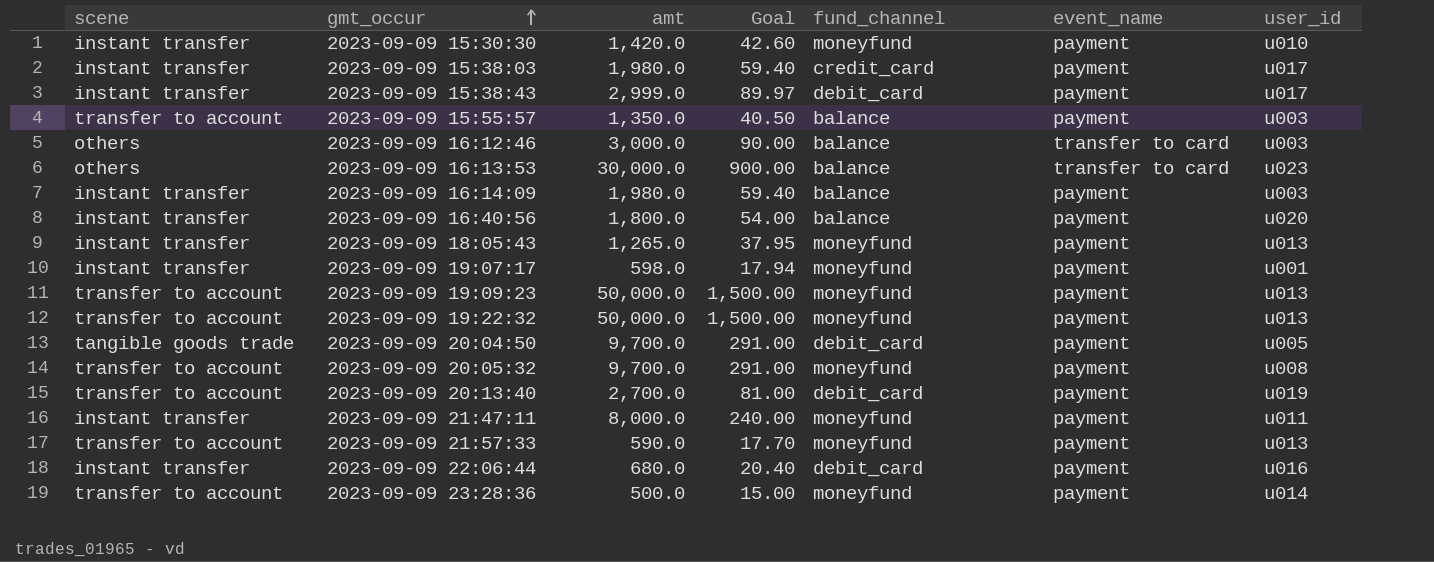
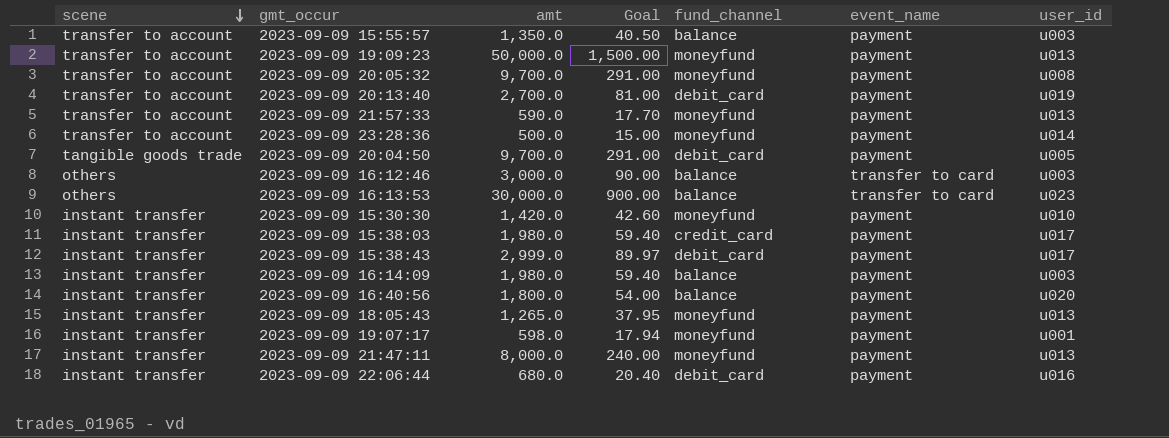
row order: gmt_occur ascending -> scene descending
row 2023-09-09 19:22:32: transfer to account | 50,000.0 | 1,500.00 | moneyfund | payment | u013 -> none
2023-09-09 21:47:11 | user_id: u011 -> u013

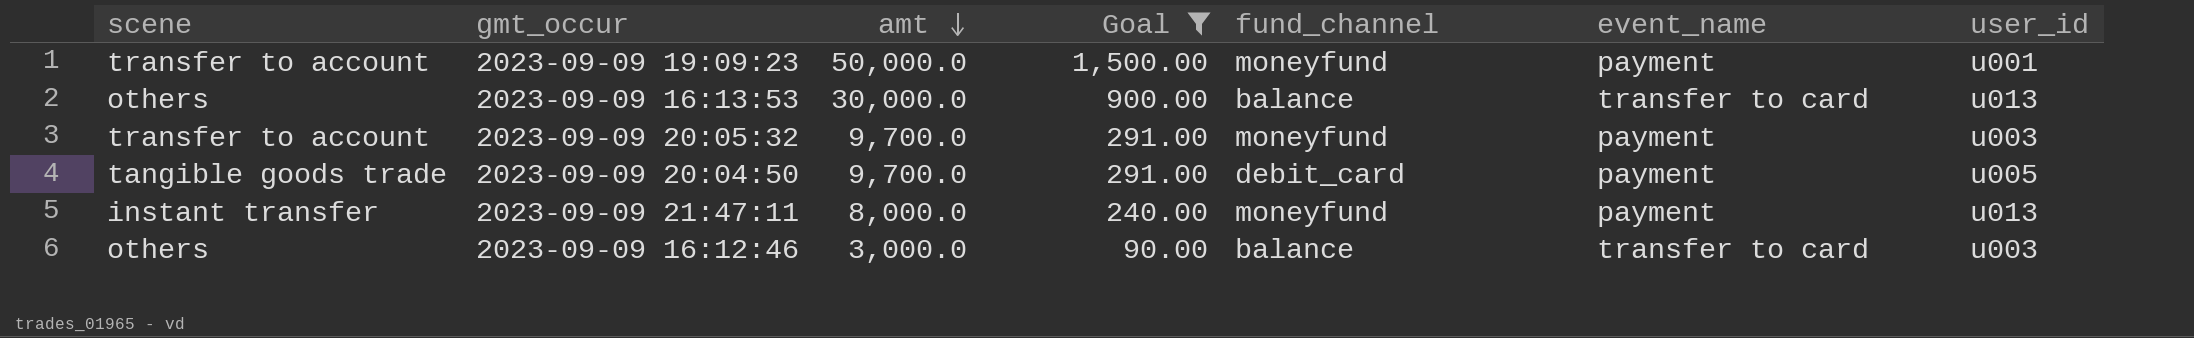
filter: none -> Goal >= 90.00
row order: scene descending -> amt descending
2023-09-09 19:09:23 | user_id: u013 -> u001
2023-09-09 16:13:53 | user_id: u023 -> u013
2023-09-09 20:05:32 | user_id: u008 -> u003

